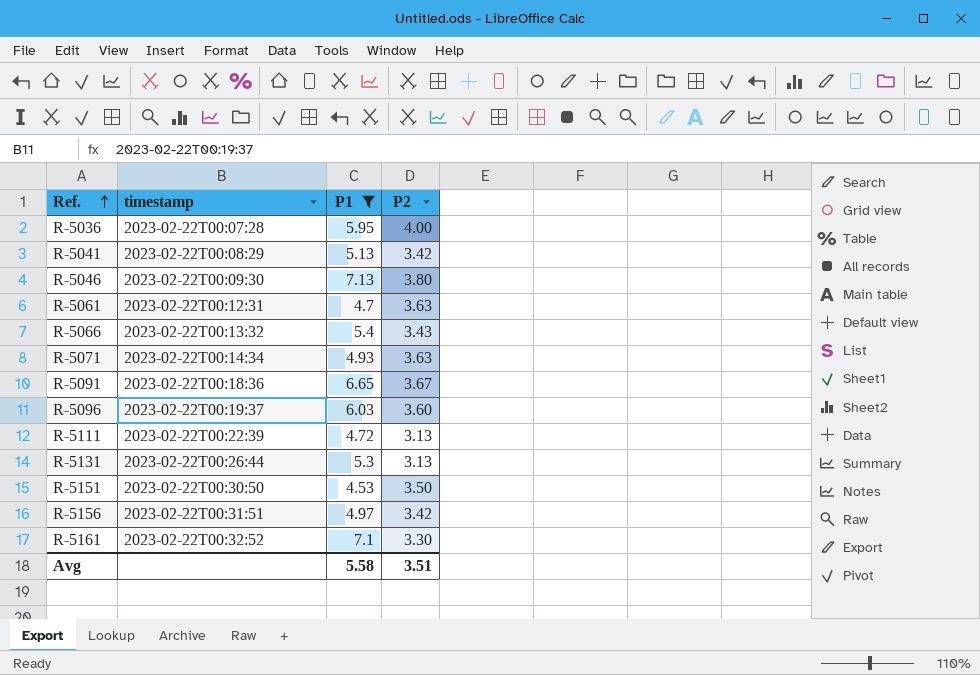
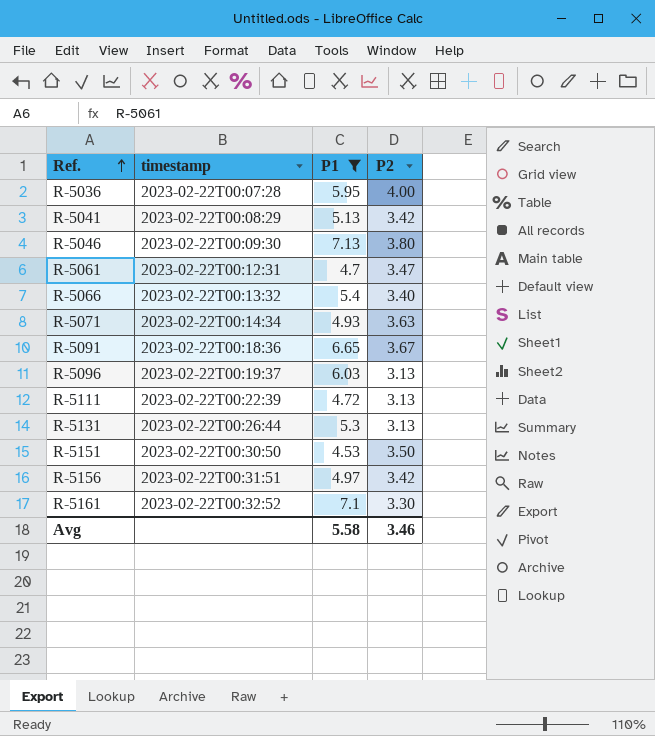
R-5061 | P2: 3.63 -> 3.47
R-5066 | P2: 3.43 -> 3.40
R-5096 | P2: 3.60 -> 3.13
Avg | P2: 3.51 -> 3.46

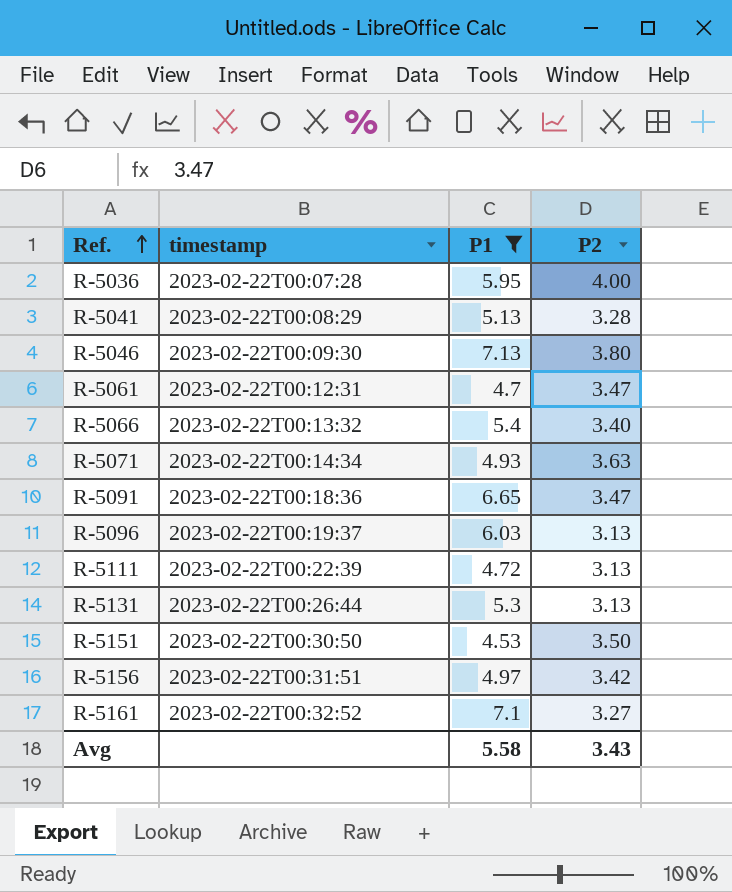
R-5041 | P2: 3.42 -> 3.28
R-5091 | P2: 3.67 -> 3.47
R-5161 | P2: 3.30 -> 3.27
Avg | P2: 3.46 -> 3.43

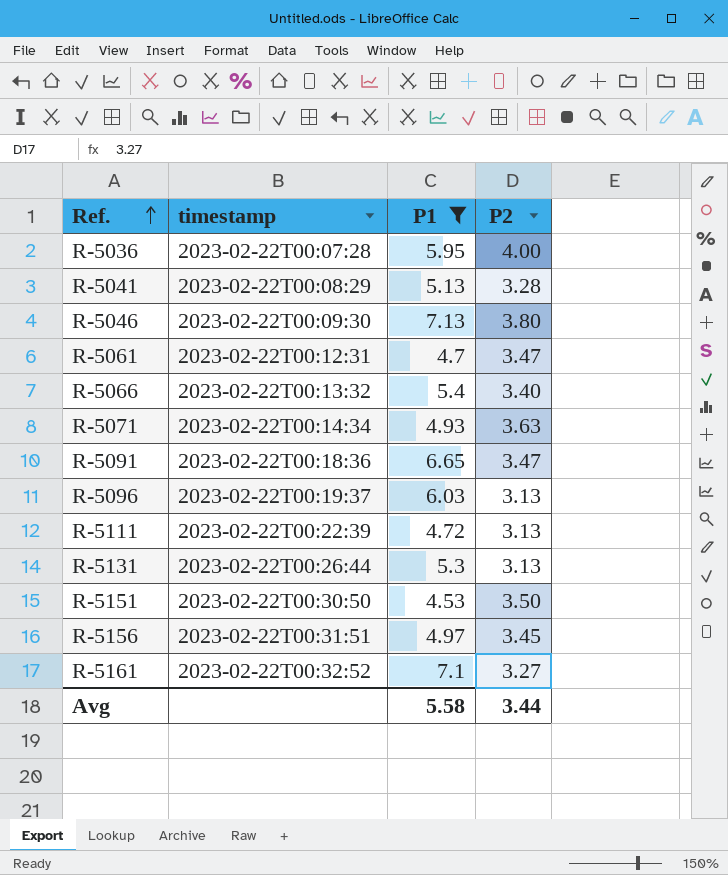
R-5156 | P2: 3.42 -> 3.45
Avg | P2: 3.43 -> 3.44

